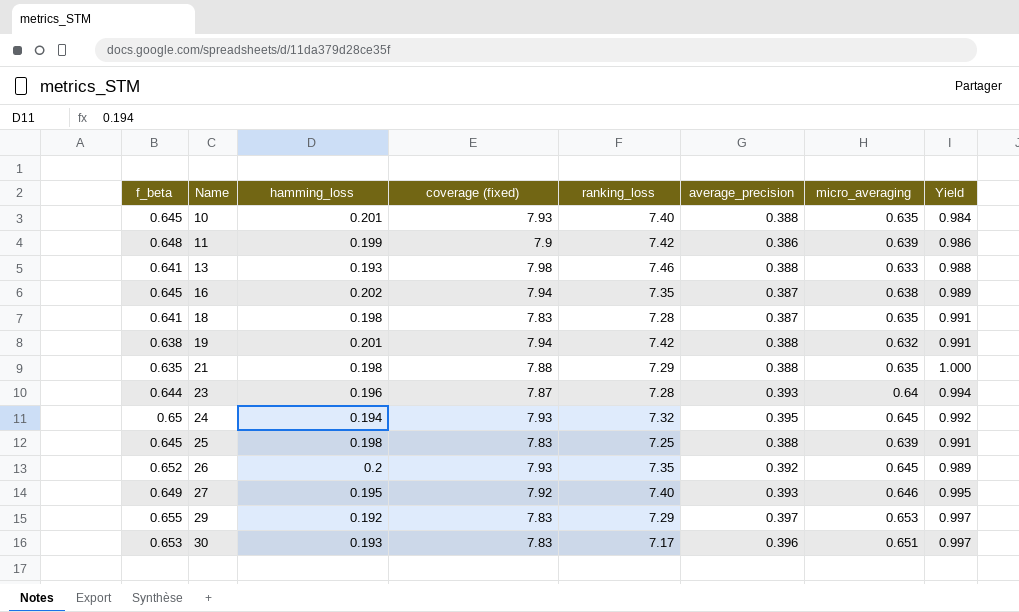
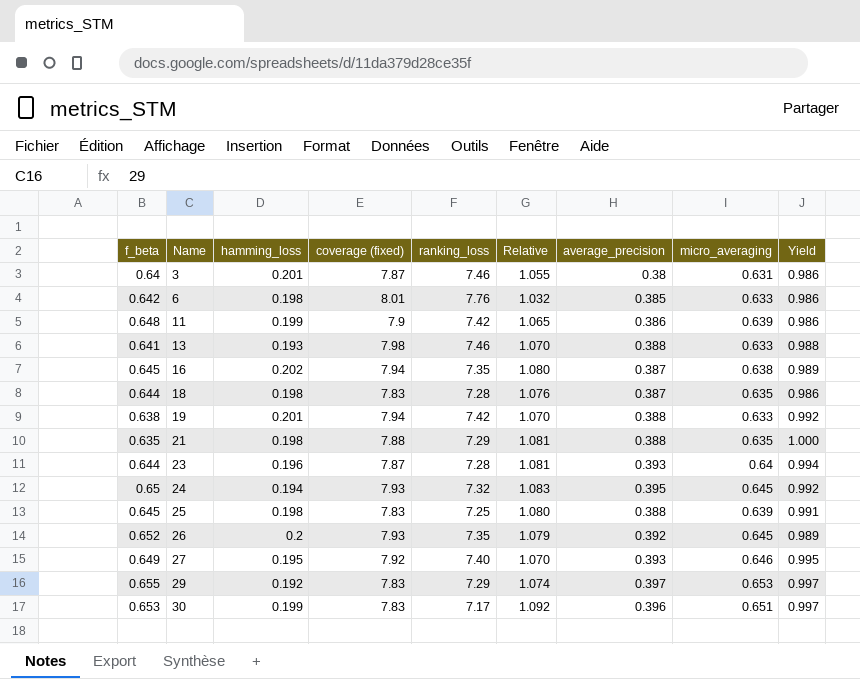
column Relative | formula: none -> [coverage (fixed)] / [ranking_loss]
row 10: 0.645 | 0.201 | 7.93 | 7.40 | 0.388 | 0.635 | 0.984 -> none
row 3: none -> 0.64 | 0.201 | 7.87 | 7.46 | 1.055 | 0.38 | 0.631 | 0.986
row 6: none -> 0.642 | 0.198 | 8.01 | 7.76 | 1.032 | 0.385 | 0.633 | 0.986
18 | f_beta: 0.641 -> 0.644
18 | Yield: 0.991 -> 0.986
19 | micro_averaging: 0.632 -> 0.633
19 | Yield: 0.991 -> 0.992
30 | hamming_loss: 0.193 -> 0.199

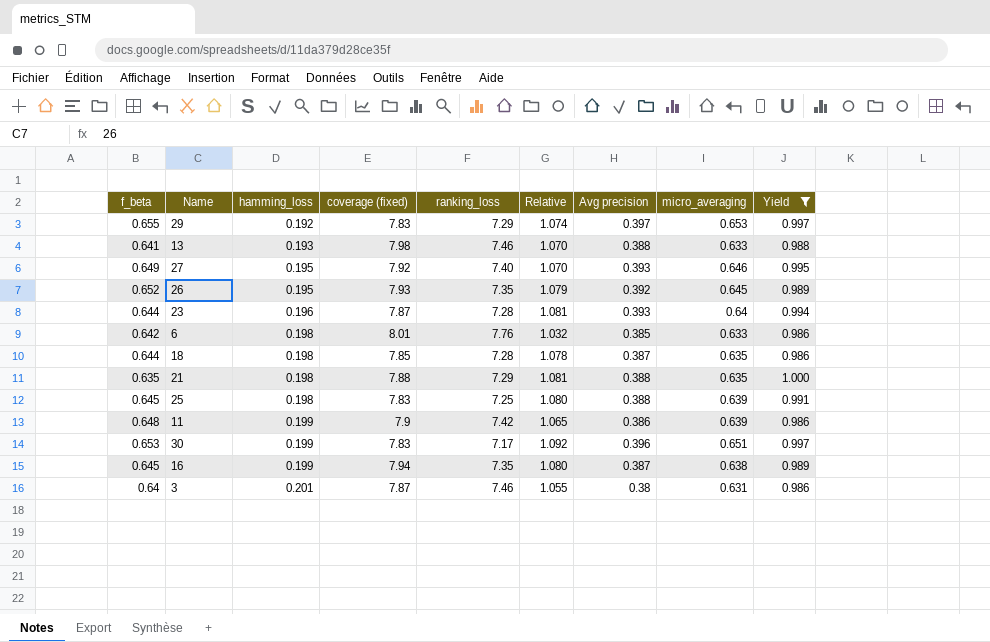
filter: none -> Yield != 0.992
row order: Name ascending -> hamming_loss ascending
column name: average_precision -> Avg precision
26 | hamming_loss: 0.2 -> 0.195
18 | coverage (fixed): 7.83 -> 7.85
18 | Relative: 1.076 -> 1.078
16 | hamming_loss: 0.202 -> 0.199

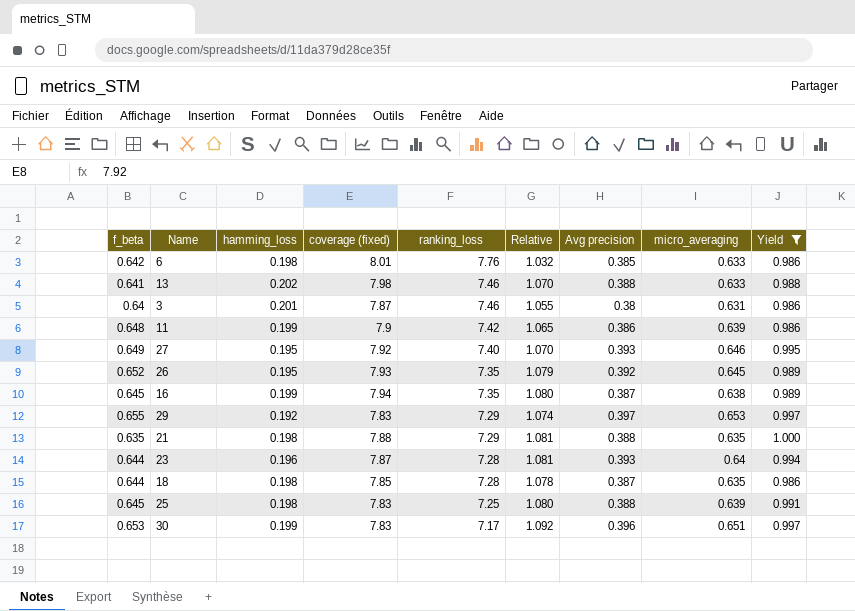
row order: hamming_loss ascending -> ranking_loss descending
13 | hamming_loss: 0.193 -> 0.202

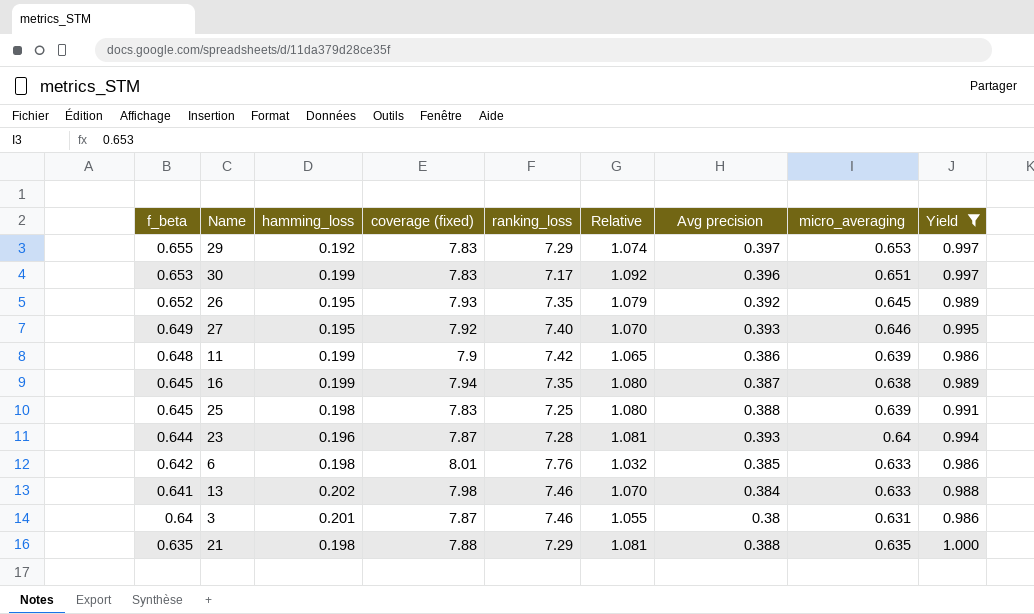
row order: ranking_loss descending -> f_beta descending
row 18: 0.644 | 0.198 | 7.85 | 7.28 | 1.078 | 0.387 | 0.635 | 0.986 -> none
13 | Avg precision: 0.388 -> 0.384

